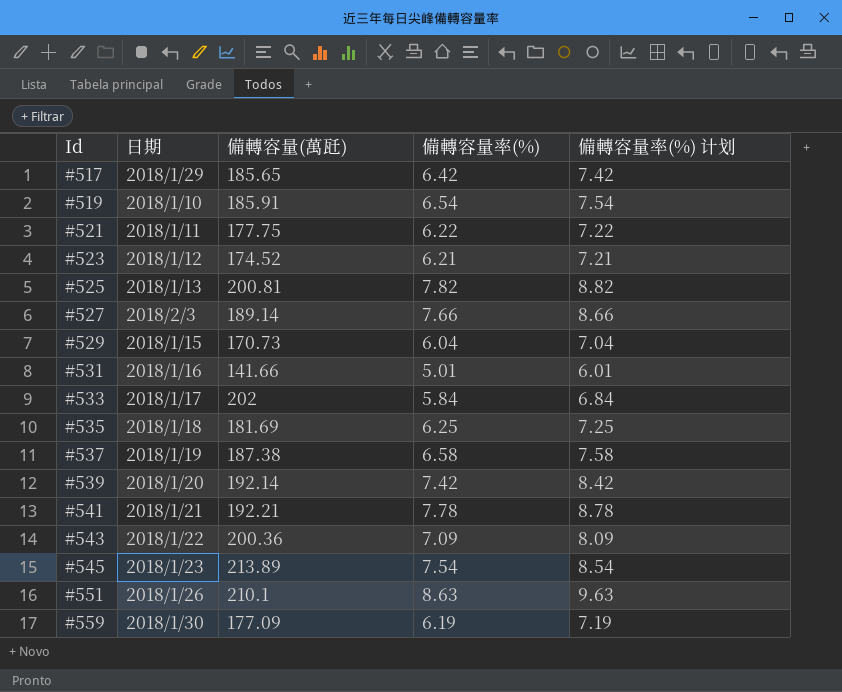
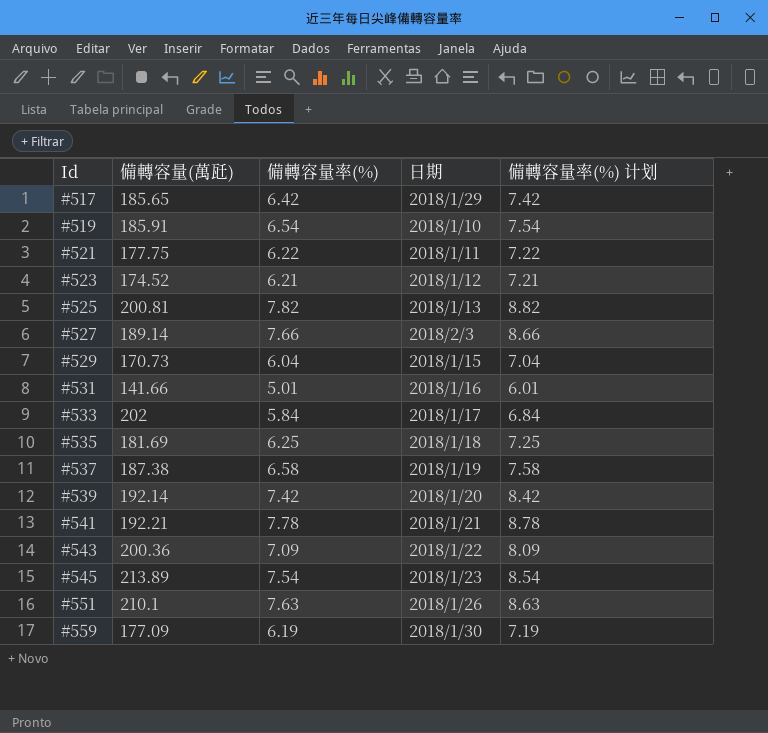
column 日期 | position: 2 -> 4
#551 | 備轉容量率(%): 8.63 -> 7.63
#551 | 備轉容量率(%) 计划: 9.63 -> 8.63

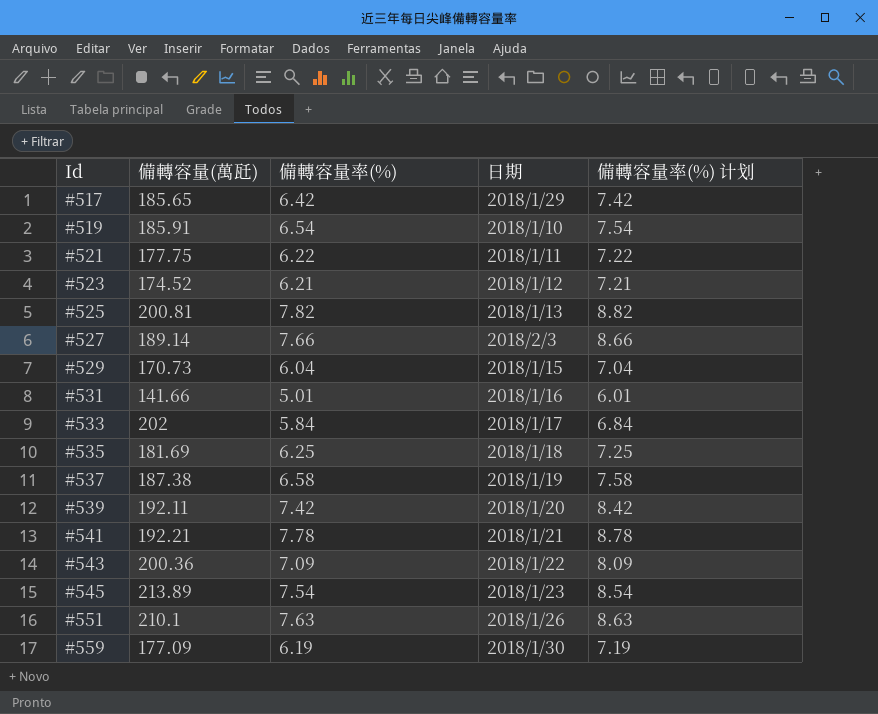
#539 | 備轉容量(萬瓩): 192.14 -> 192.11

